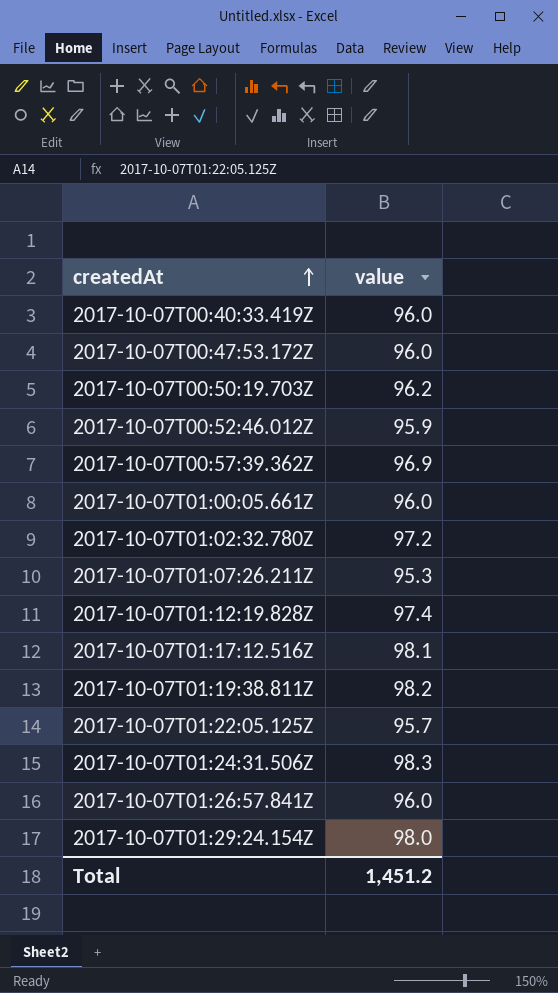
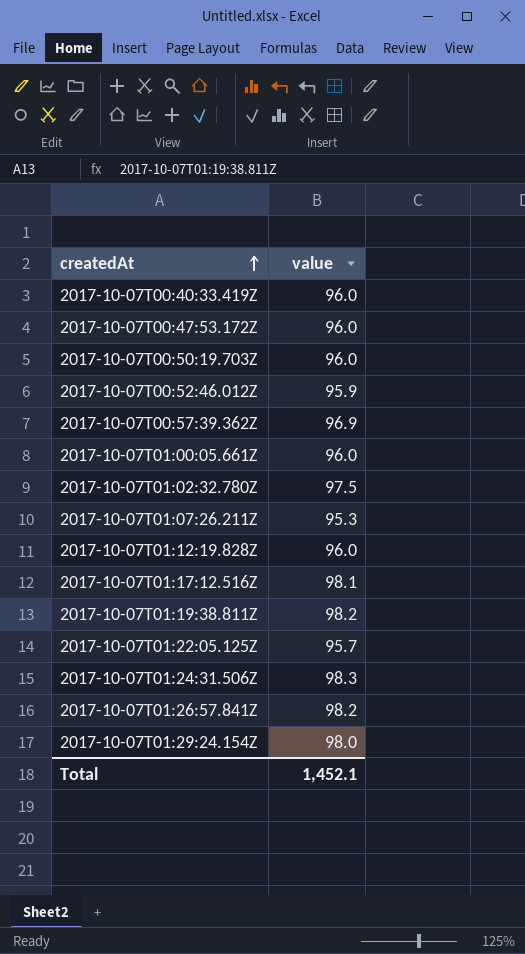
2017-10-07T00:50:19.703Z | value: 96.2 -> 96.0
2017-10-07T01:02:32.780Z | value: 97.2 -> 97.5
2017-10-07T01:12:19.828Z | value: 97.4 -> 96.0
2017-10-07T01:26:57.841Z | value: 96.0 -> 98.2
Total | value: 1,451.2 -> 1,452.1

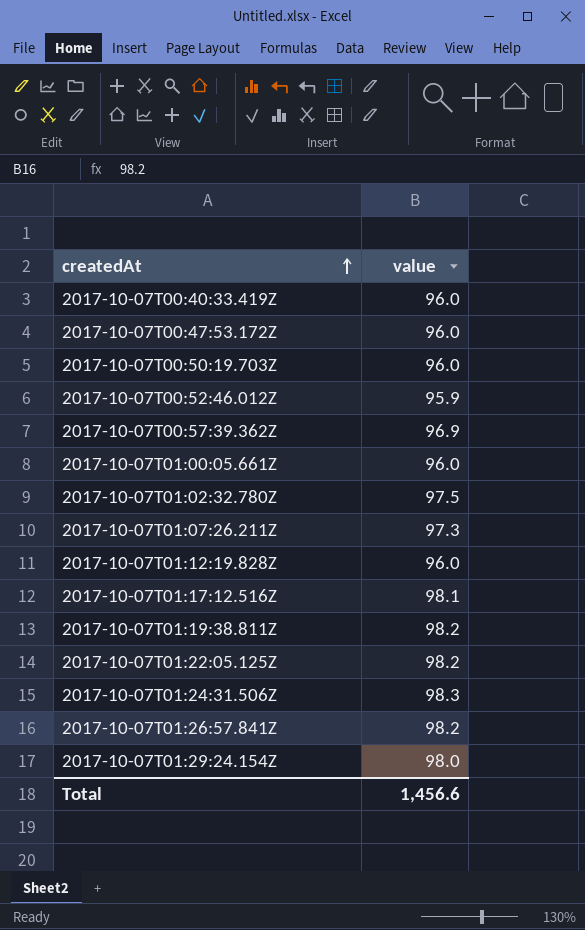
2017-10-07T01:07:26.211Z | value: 95.3 -> 97.3
2017-10-07T01:22:05.125Z | value: 95.7 -> 98.2
Total | value: 1,452.1 -> 1,456.6

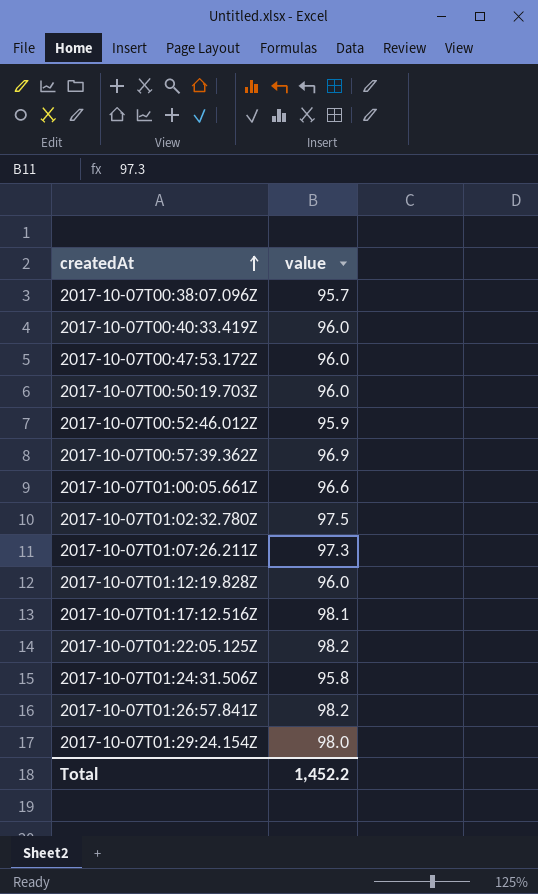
row 2017-10-07T01:19:38.811Z: 98.2 -> none
row 2017-10-07T00:38:07.096Z: none -> 95.7
2017-10-07T01:00:05.661Z | value: 96.0 -> 96.6
2017-10-07T01:24:31.506Z | value: 98.3 -> 95.8
Total | value: 1,456.6 -> 1,452.2

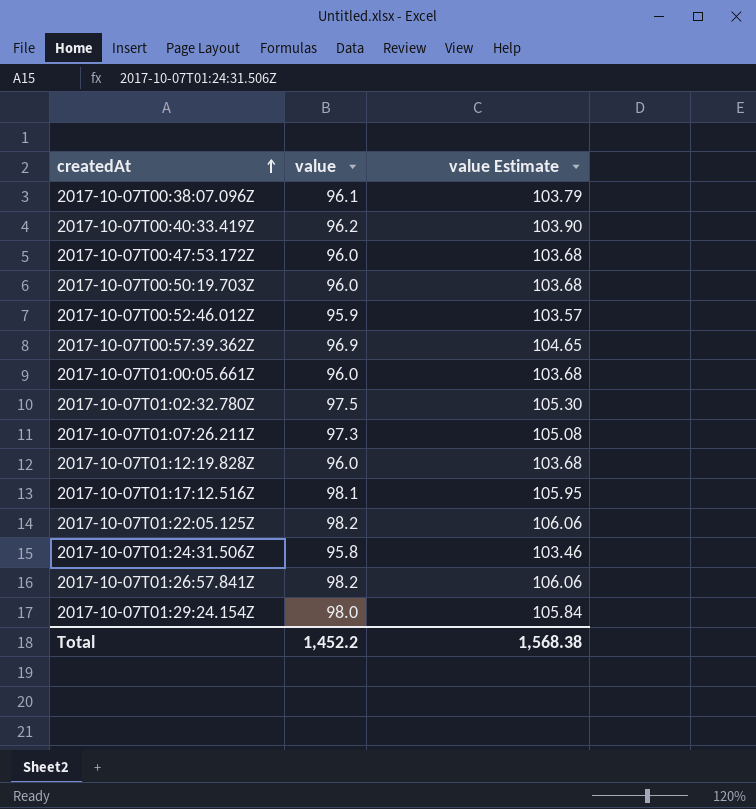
column value Estimate | formula: none -> [value] * 1.08
2017-10-07T00:38:07.096Z | value: 95.7 -> 96.1
2017-10-07T00:40:33.419Z | value: 96.0 -> 96.2
2017-10-07T01:00:05.661Z | value: 96.6 -> 96.0

